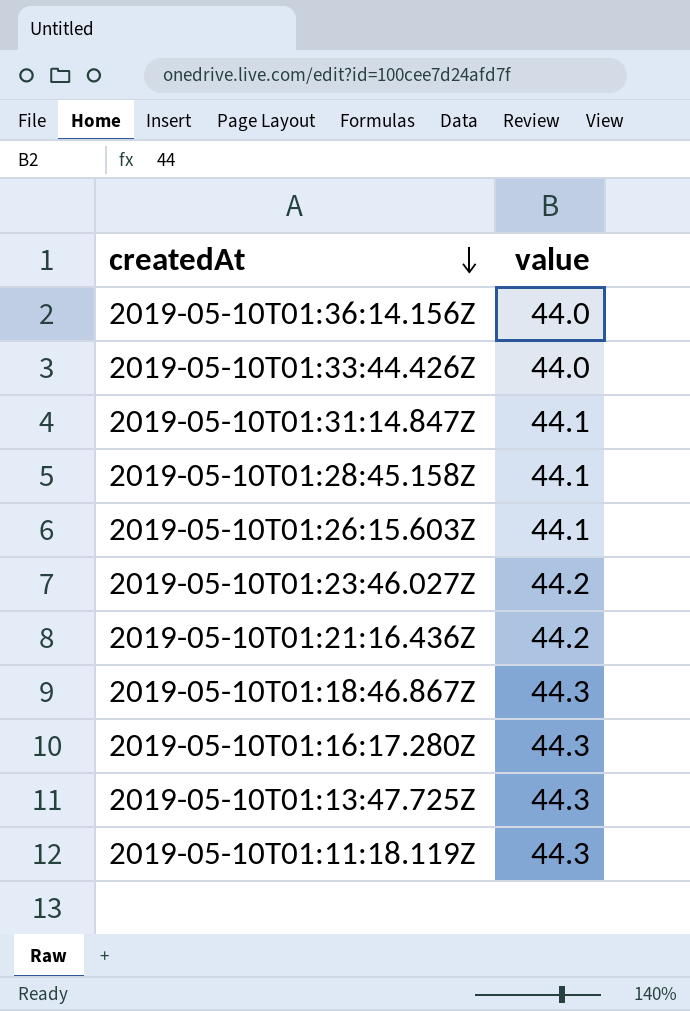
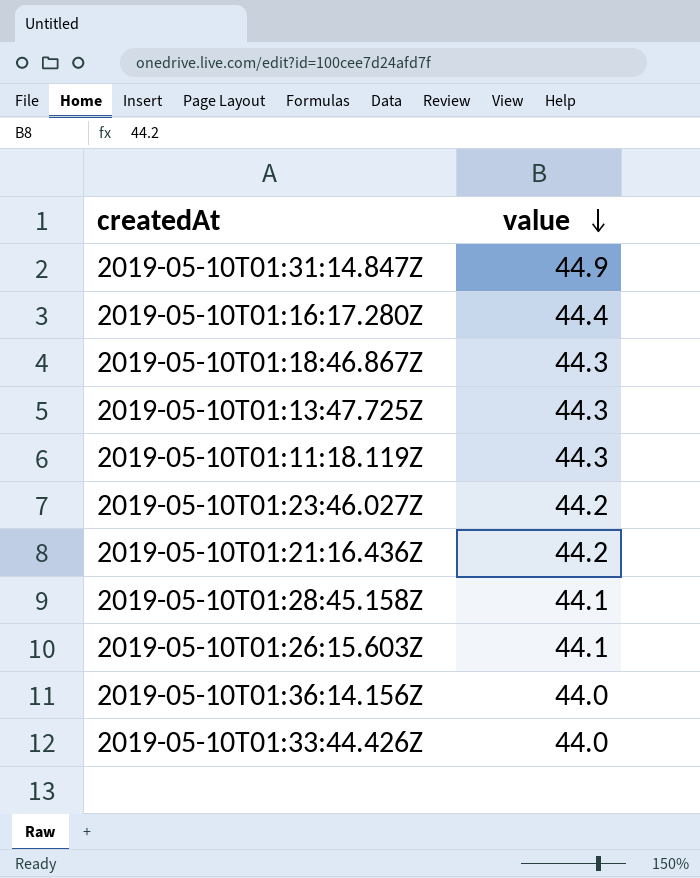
row order: createdAt descending -> value descending
2019-05-10T01:31:14.847Z | value: 44.1 -> 44.9
2019-05-10T01:16:17.280Z | value: 44.3 -> 44.4

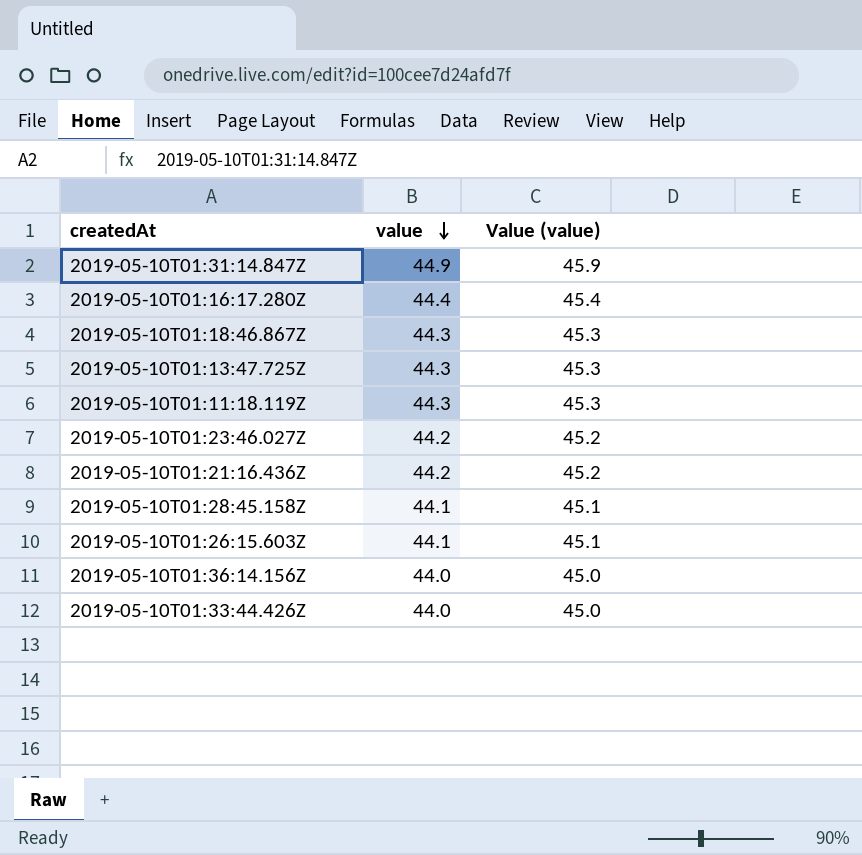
column Value (value) | formula: none -> [value] + 1

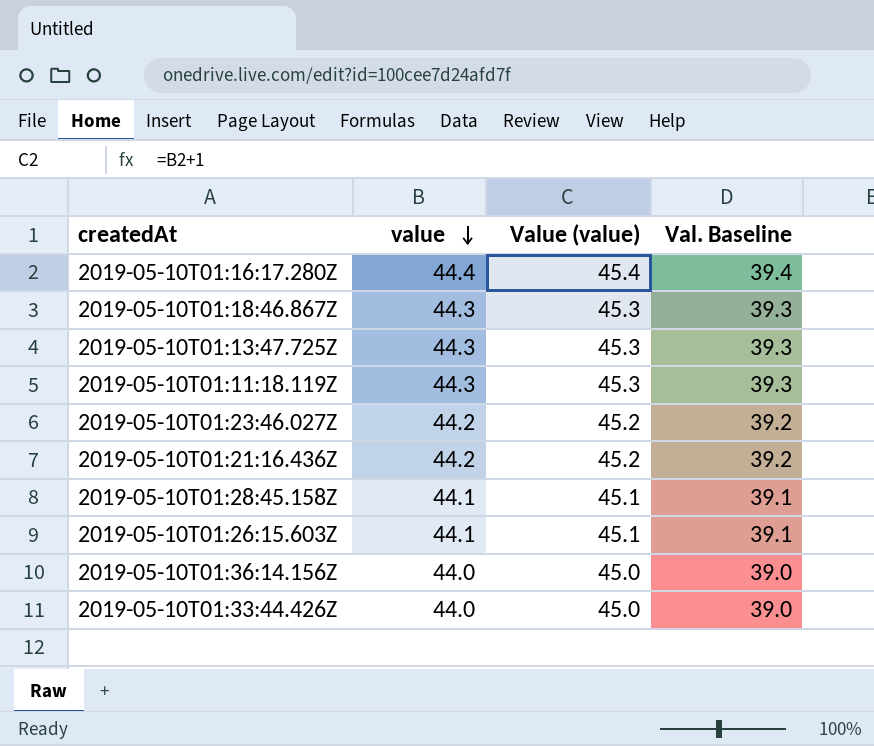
column Val. Baseline | formula: none -> [value] - 5
row 2019-05-10T01:31:14.847Z: 44.9 | 45.9 -> none

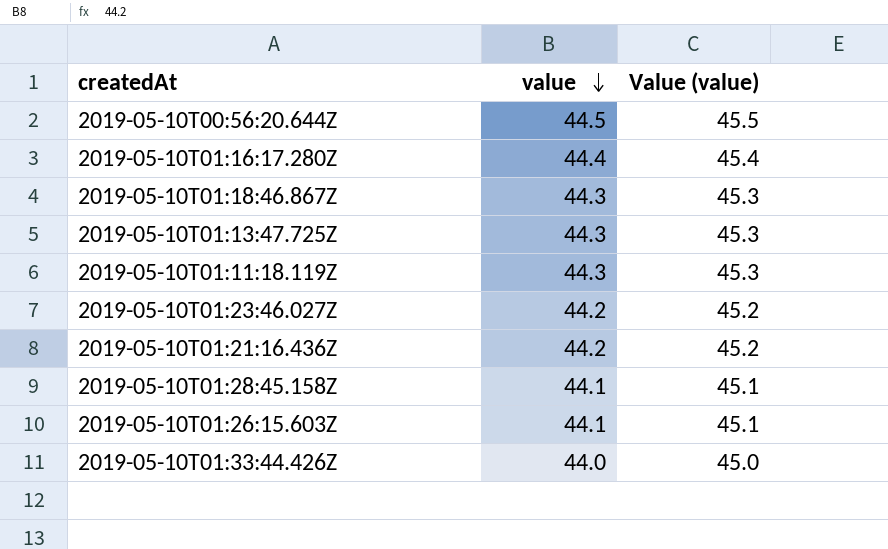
column Val. Baseline | formula: [value] - 5 -> none
row 2019-05-10T01:36:14.156Z: 44.0 | 45.0 | 39.0 -> none
row 2019-05-10T00:56:20.644Z: none -> 44.5 | 45.5

